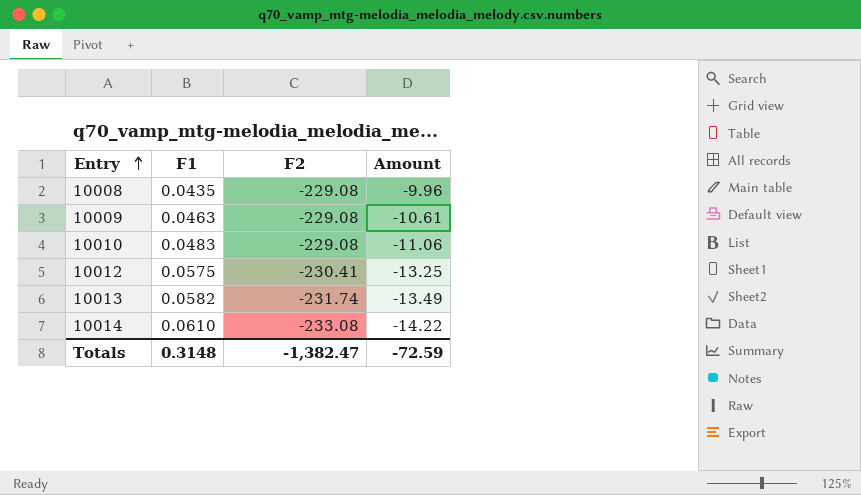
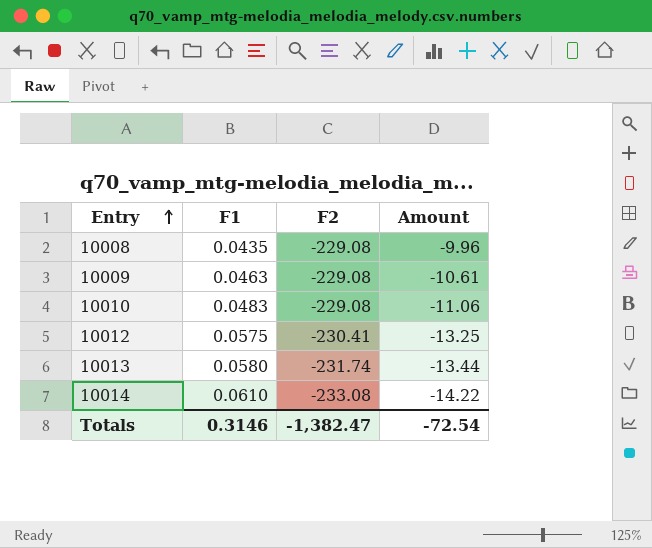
10013 | F1: 0.0582 -> 0.0580
10013 | Amount: -13.49 -> -13.44
Totals | F1: 0.3148 -> 0.3146
Totals | Amount: -72.59 -> -72.54

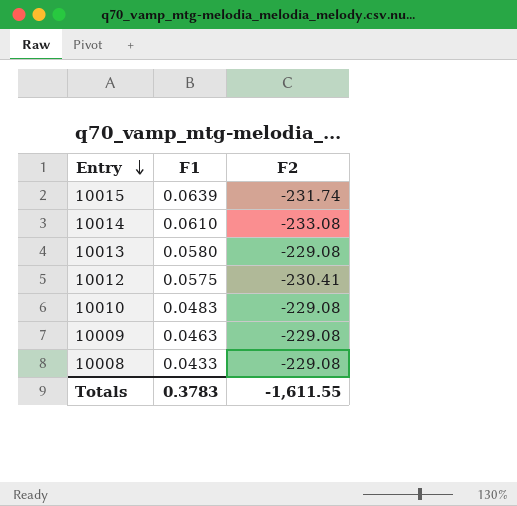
row order: Entry ascending -> Entry descending
column Amount | formula: [F1] * [F2] -> none
row 10015: none -> 0.0639 | -231.74
10013 | F2: -231.74 -> -229.08
10008 | F1: 0.0435 -> 0.0433
Totals | F1: 0.3146 -> 0.3783
Totals | F2: -1,382.47 -> -1,611.55

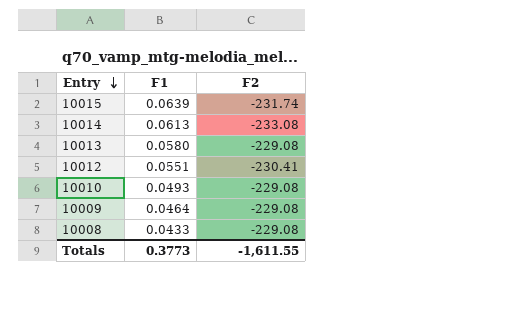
10014 | F1: 0.0610 -> 0.0613
10012 | F1: 0.0575 -> 0.0551
10010 | F1: 0.0483 -> 0.0493
10009 | F1: 0.0463 -> 0.0464
Totals | F1: 0.3783 -> 0.3773

